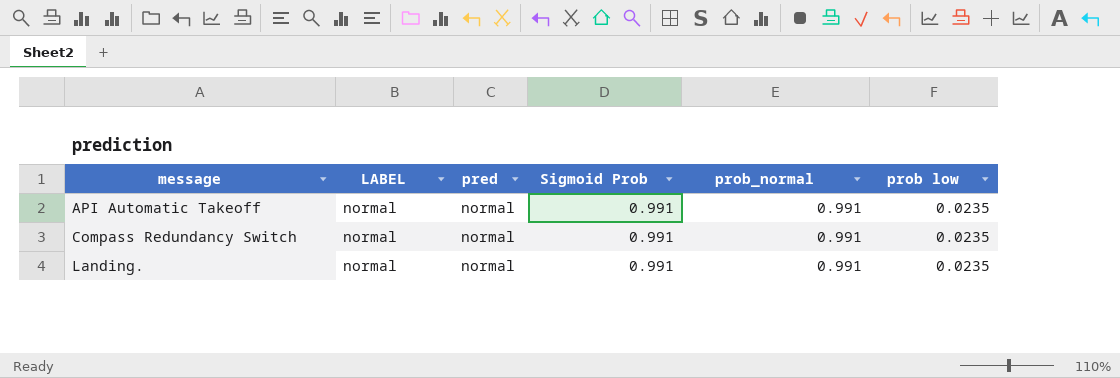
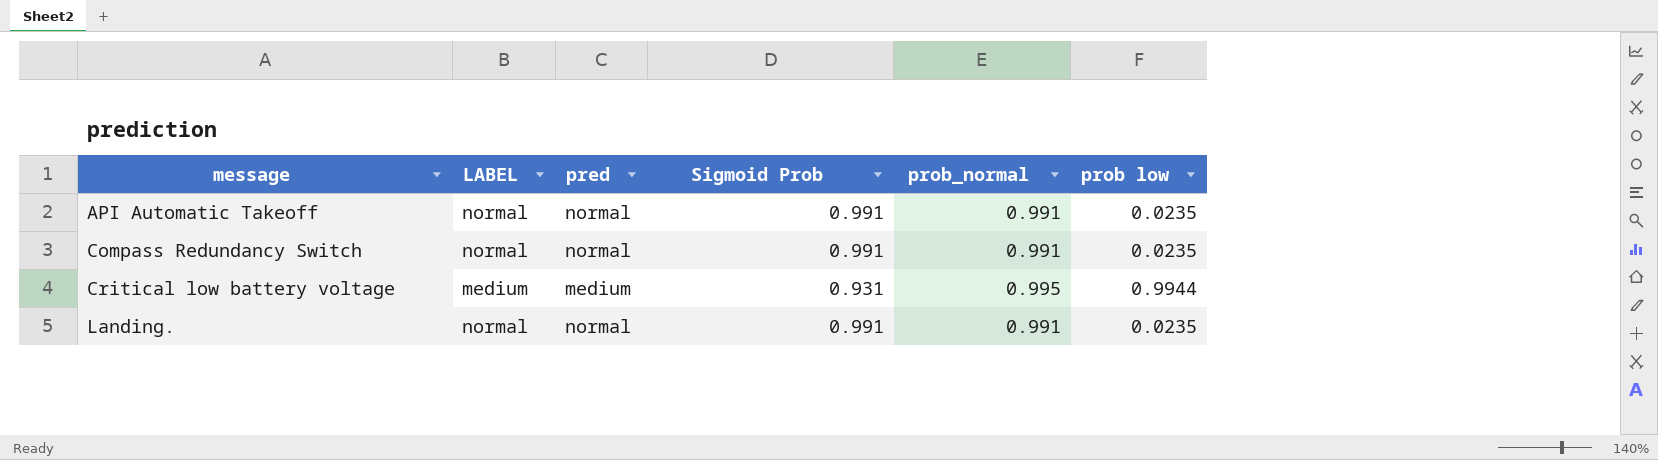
row Critical low battery voltage: none -> medium | medium | 0.931 | 0.995 | 0.9944

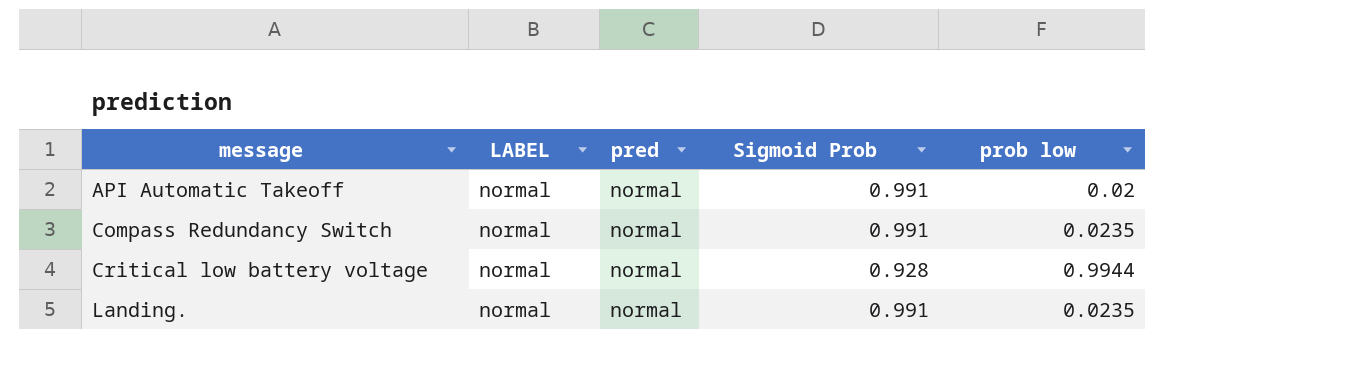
column prob_normal | position: 5 -> none
API Automatic Takeoff | prob low: 0.0235 -> 0.02
Critical low battery voltage | LABEL: medium -> normal
Critical low battery voltage | pred: medium -> normal
Critical low battery voltage | Sigmoid Prob: 0.931 -> 0.928

